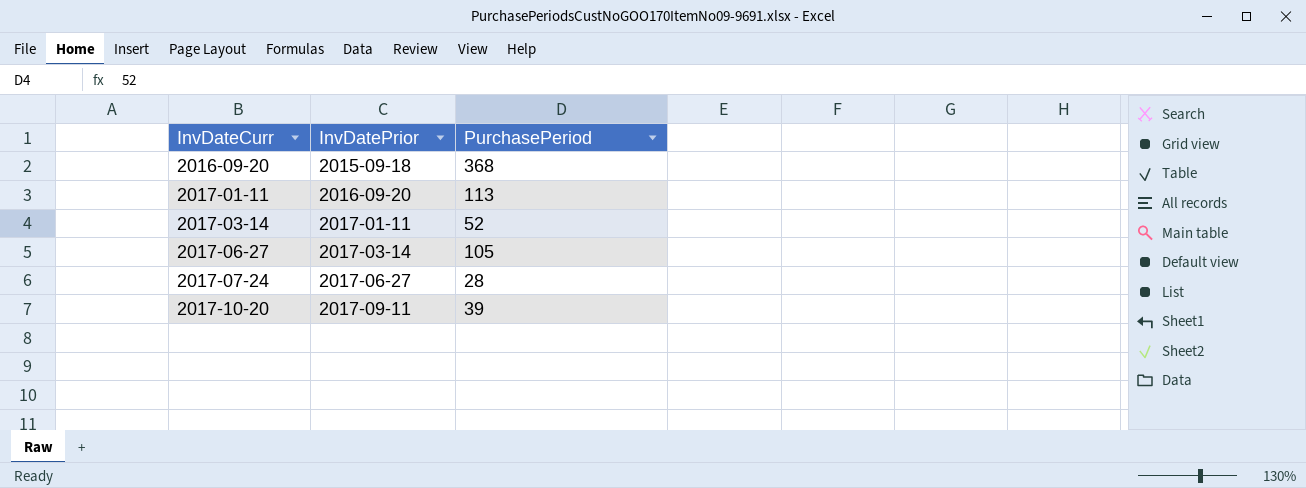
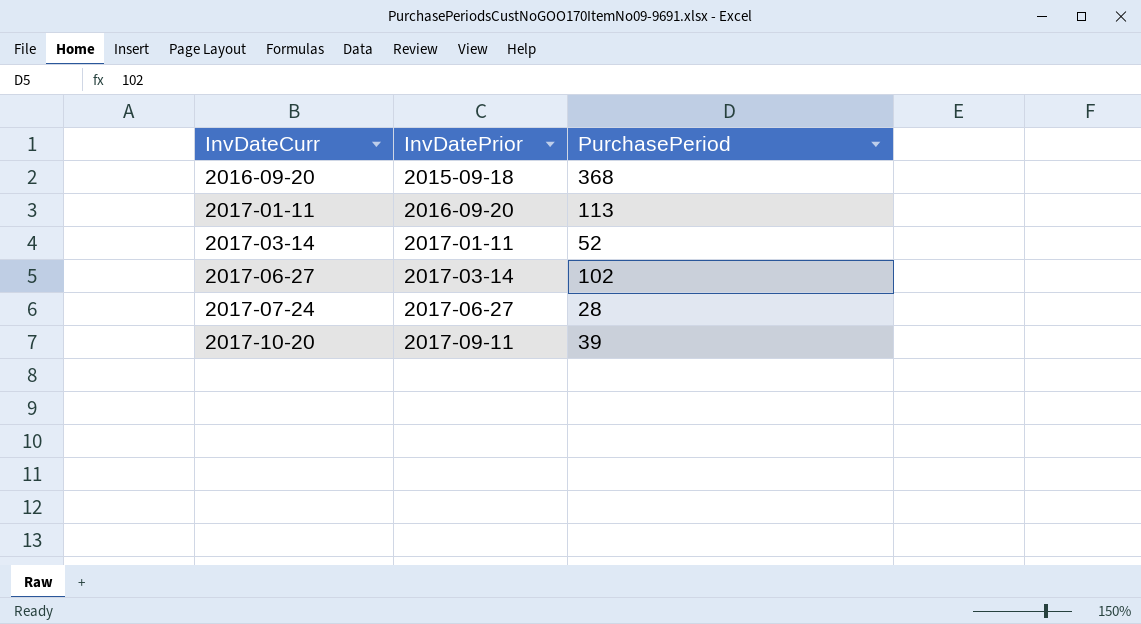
2017-06-27 | PurchasePeriod: 105 -> 102

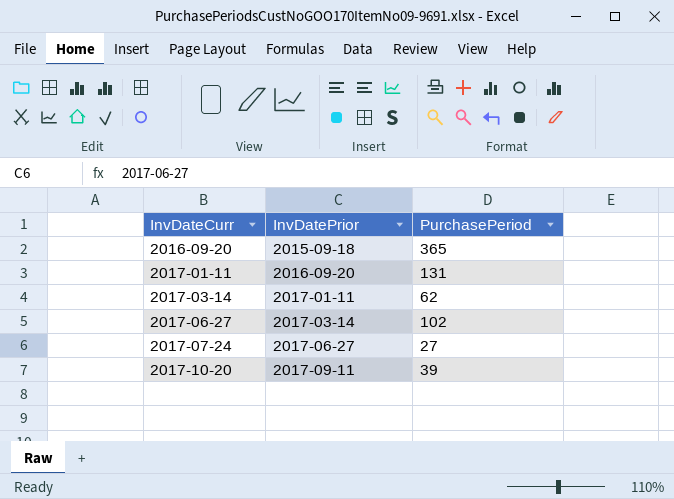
2016-09-20 | PurchasePeriod: 368 -> 365
2017-01-11 | PurchasePeriod: 113 -> 131
2017-03-14 | PurchasePeriod: 52 -> 62
2017-07-24 | PurchasePeriod: 28 -> 27

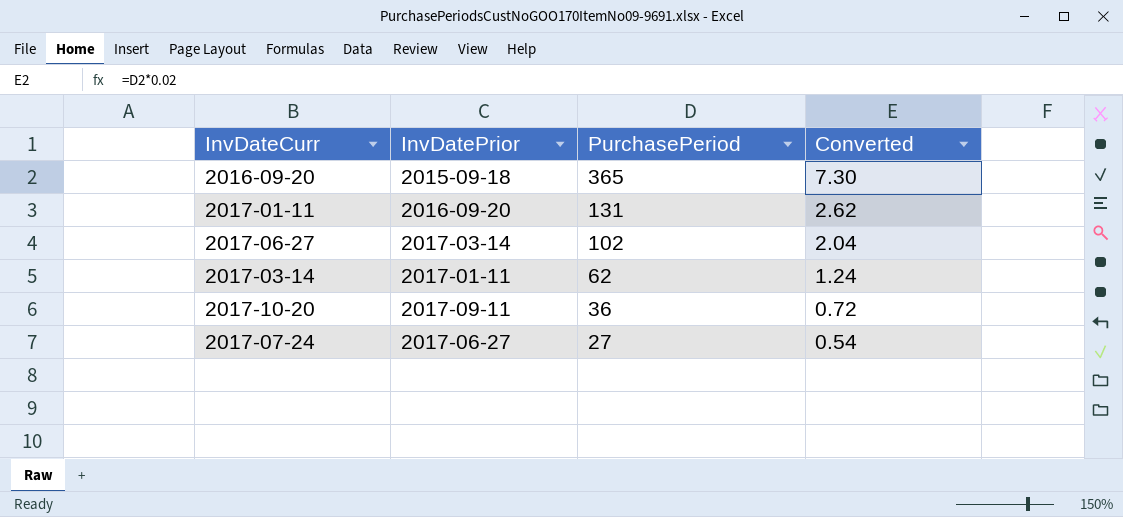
row order: InvDateCurr ascending -> PurchasePeriod descending
column Converted | formula: none -> [PurchasePeriod] * 0.02
2017-10-20 | PurchasePeriod: 39 -> 36

